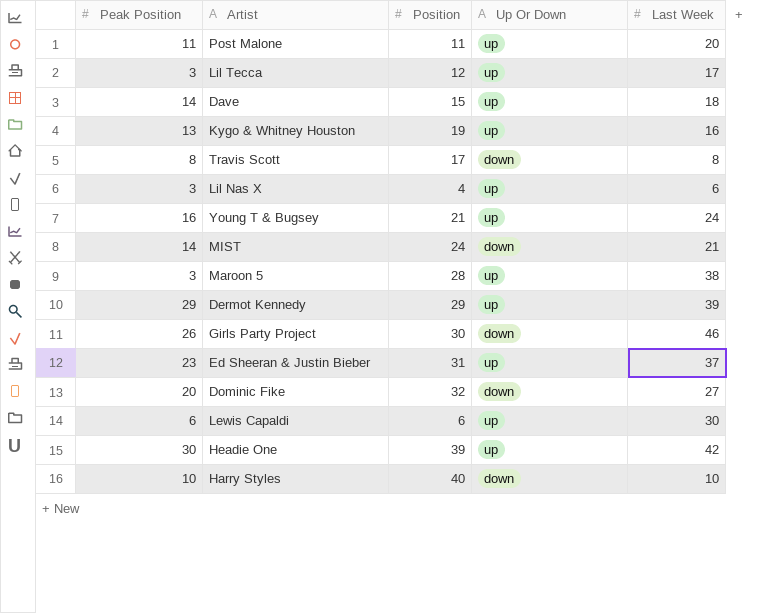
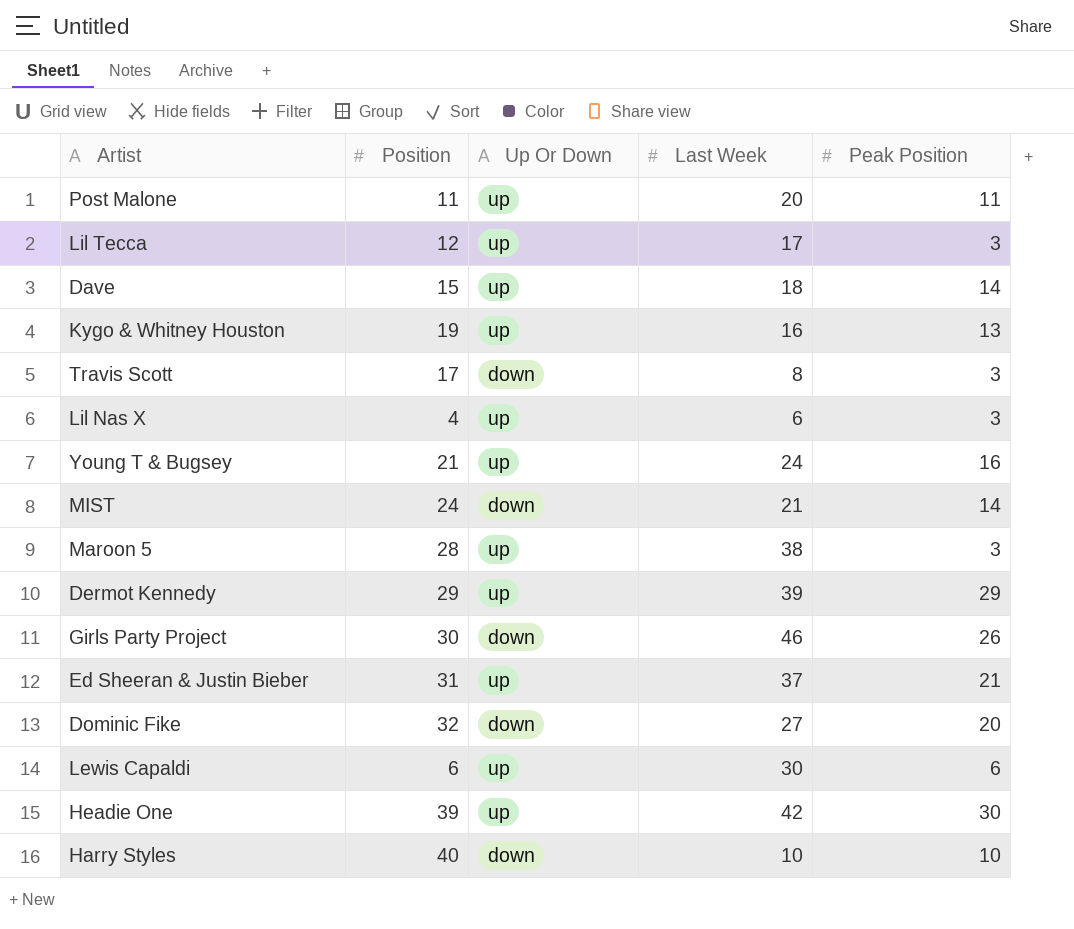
column Peak Position | position: 1 -> 5
Travis Scott | Peak Position: 8 -> 3
Ed Sheeran & Justin Bieber | Peak Position: 23 -> 21

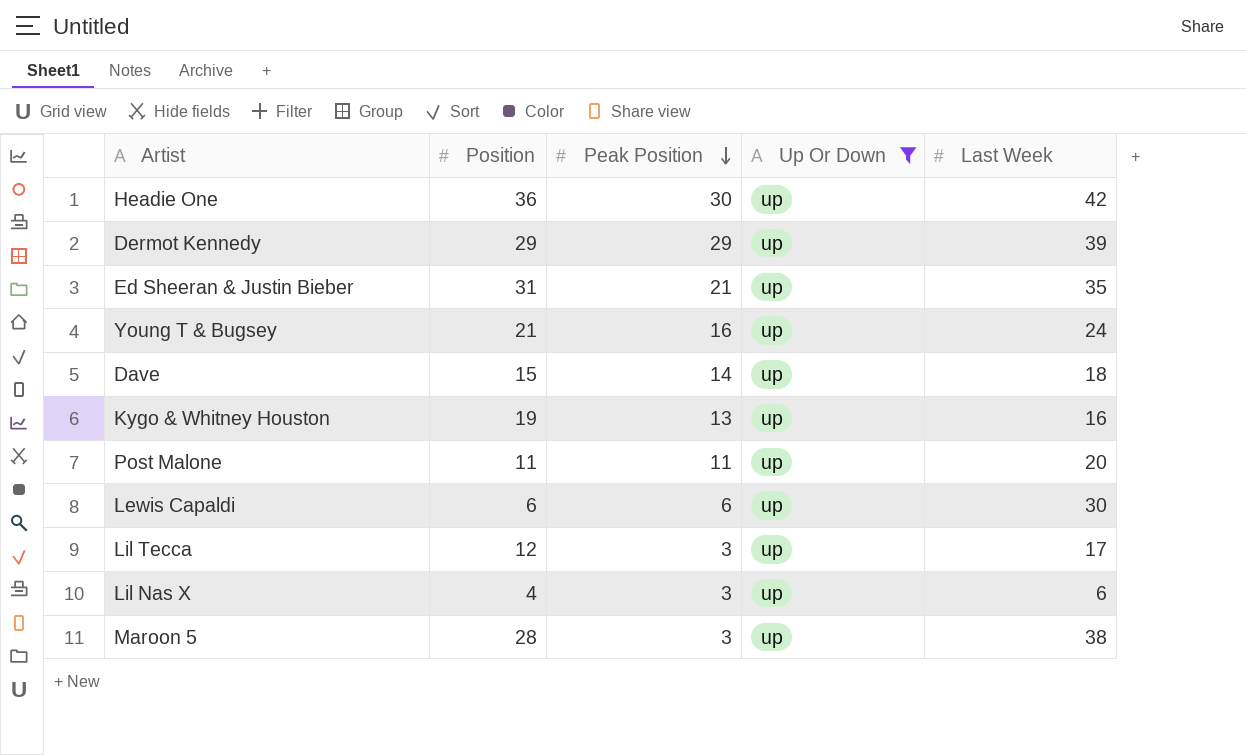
filter: none -> Up Or Down = up
row order: none -> Peak Position descending
column Peak Position | position: 5 -> 3
Headie One | Position: 39 -> 36
Ed Sheeran & Justin Bieber | Last Week: 37 -> 35

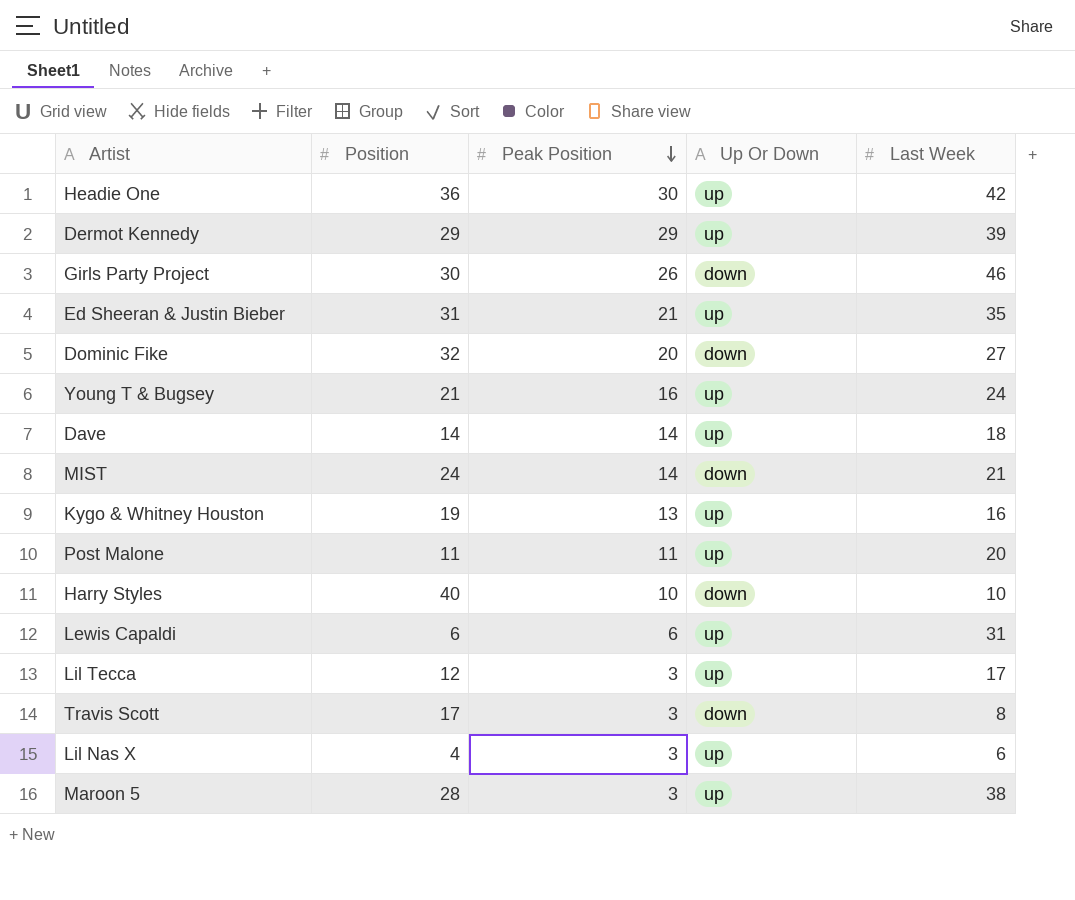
filter: Up Or Down = up -> none
Dave | Position: 15 -> 14
Lewis Capaldi | Last Week: 30 -> 31

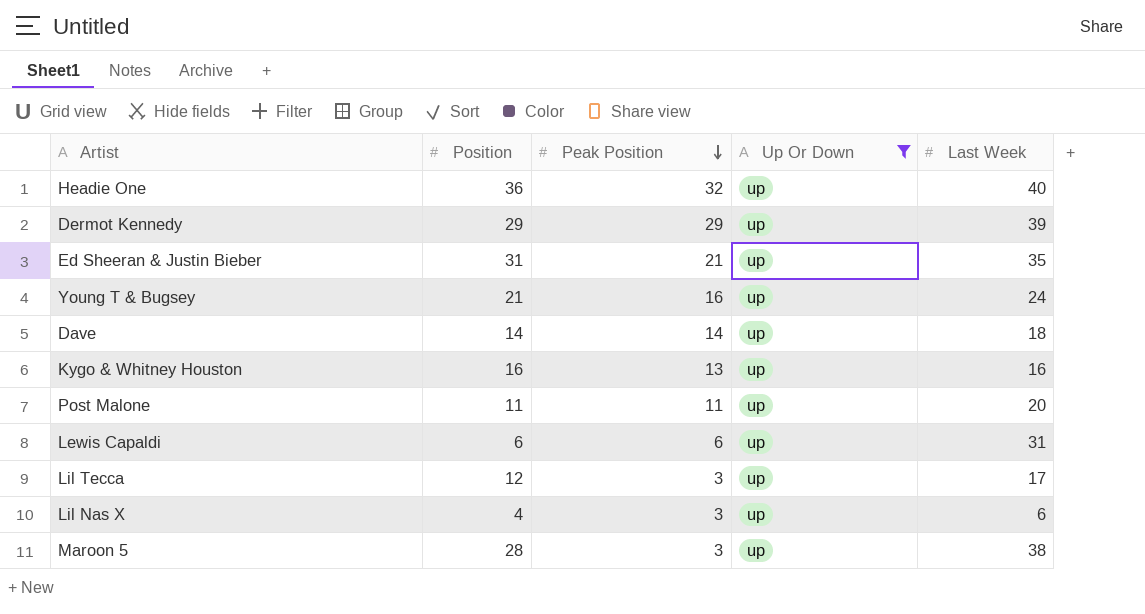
filter: none -> Up Or Down = up
Headie One | Peak Position: 30 -> 32
Headie One | Last Week: 42 -> 40
Kygo & Whitney Houston | Position: 19 -> 16

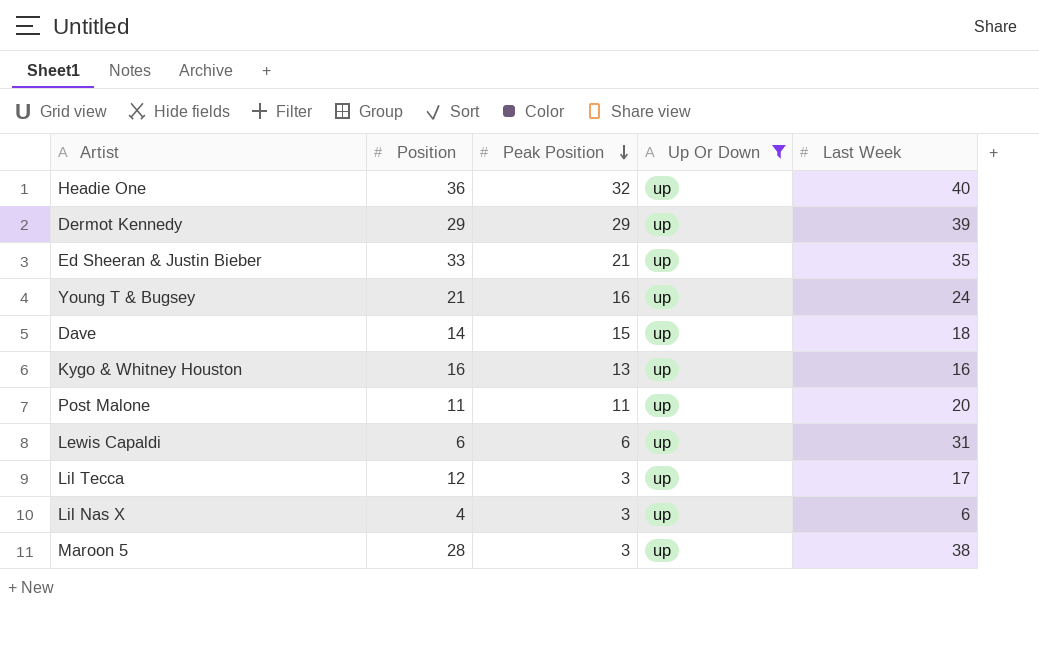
Ed Sheeran & Justin Bieber | Position: 31 -> 33
Dave | Peak Position: 14 -> 15

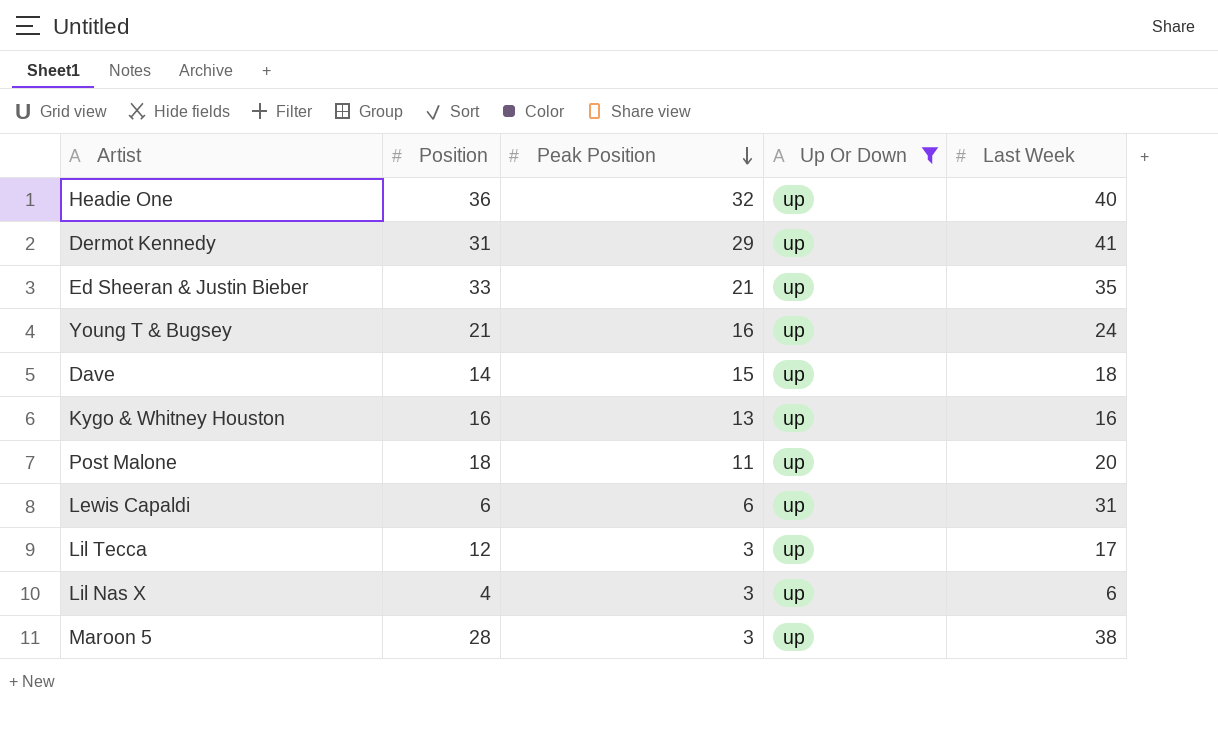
Dermot Kennedy | Position: 29 -> 31
Dermot Kennedy | Last Week: 39 -> 41
Post Malone | Position: 11 -> 18

